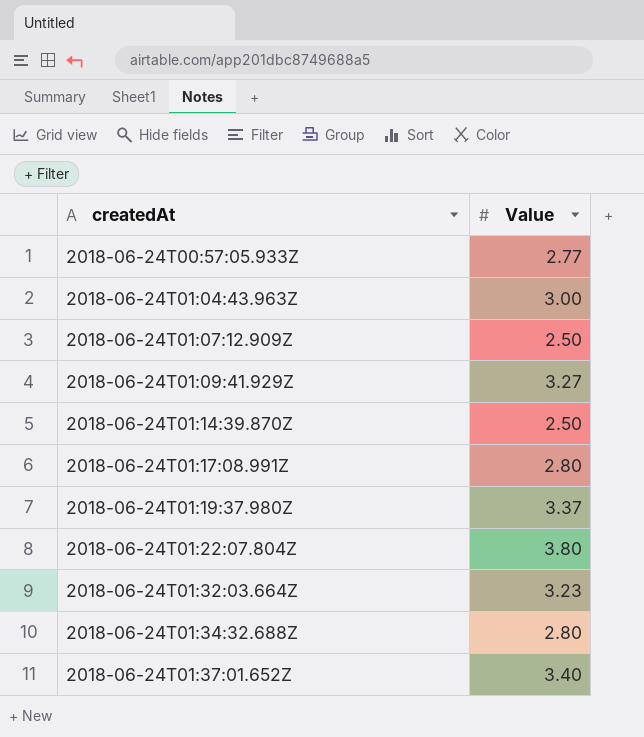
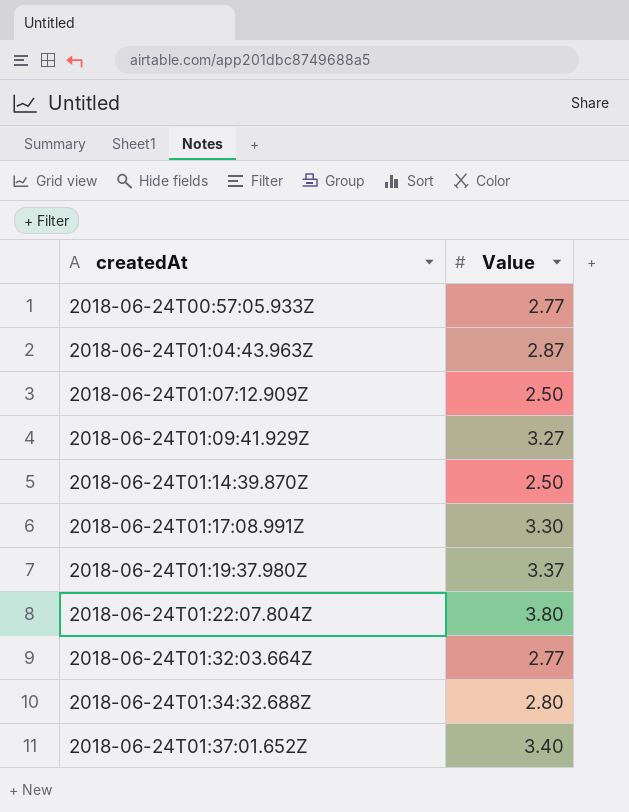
2018-06-24T01:04:43.963Z | Value: 3.00 -> 2.87
2018-06-24T01:17:08.991Z | Value: 2.80 -> 3.30
2018-06-24T01:32:03.664Z | Value: 3.23 -> 2.77

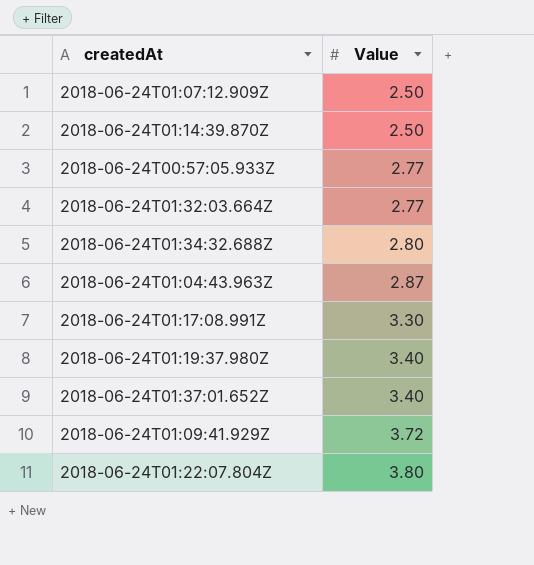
row order: createdAt ascending -> Value ascending
2018-06-24T01:19:37.980Z | Value: 3.37 -> 3.40
2018-06-24T01:09:41.929Z | Value: 3.27 -> 3.72

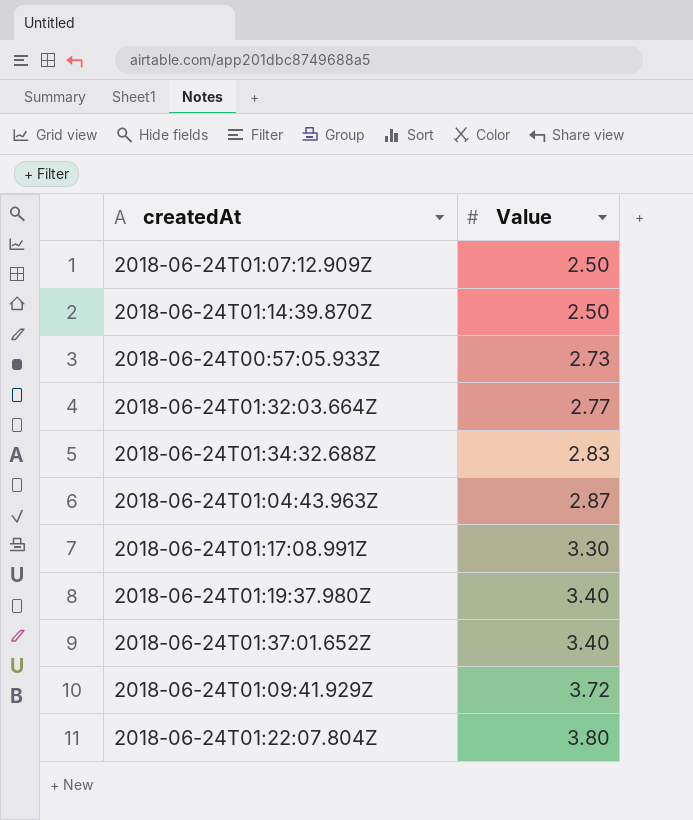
2018-06-24T00:57:05.933Z | Value: 2.77 -> 2.73
2018-06-24T01:34:32.688Z | Value: 2.80 -> 2.83

